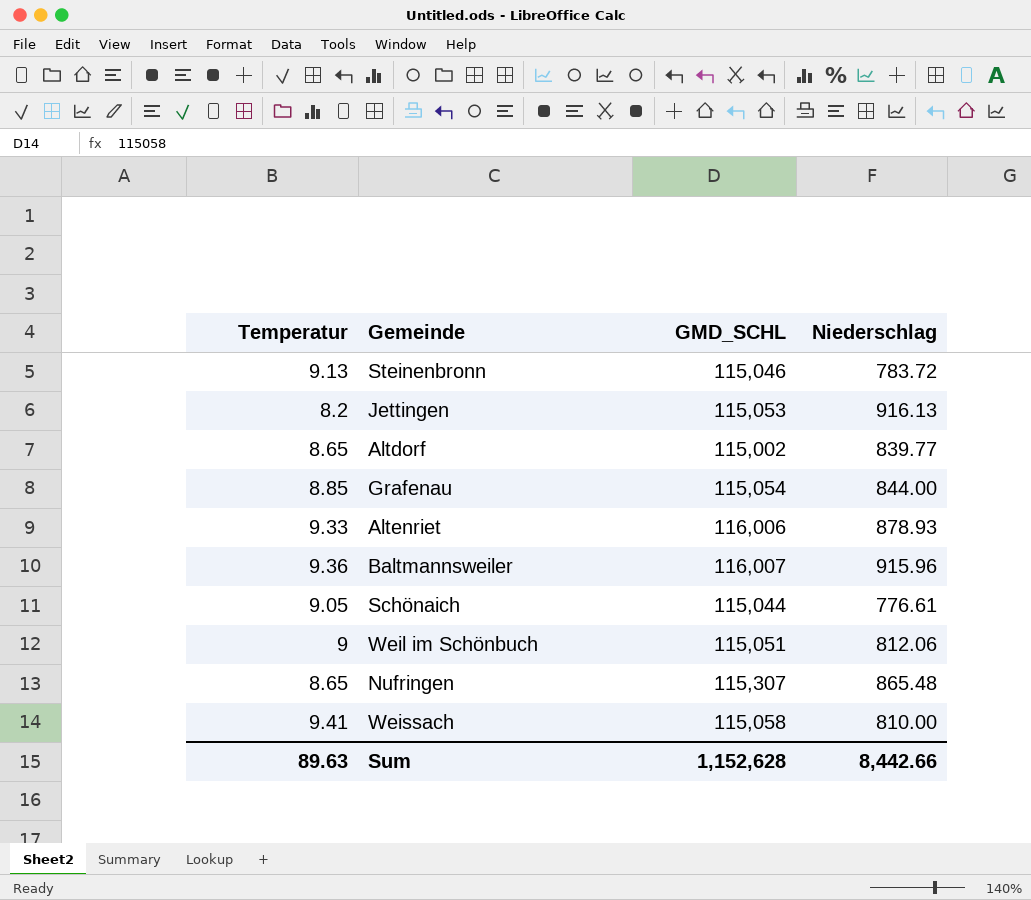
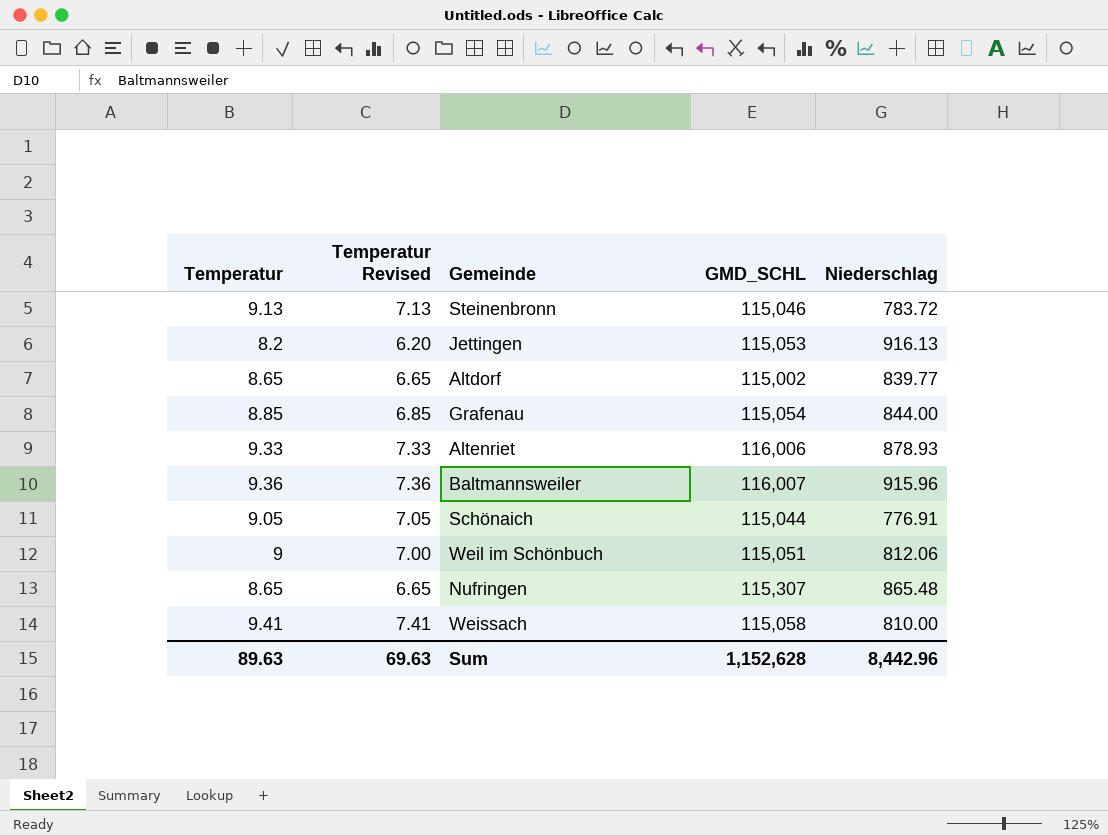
column Temperatur Revised | formula: none -> [Temperatur] - 2
Schönaich | Niederschlag: 776.61 -> 776.91
Sum | Niederschlag: 8,442.66 -> 8,442.96

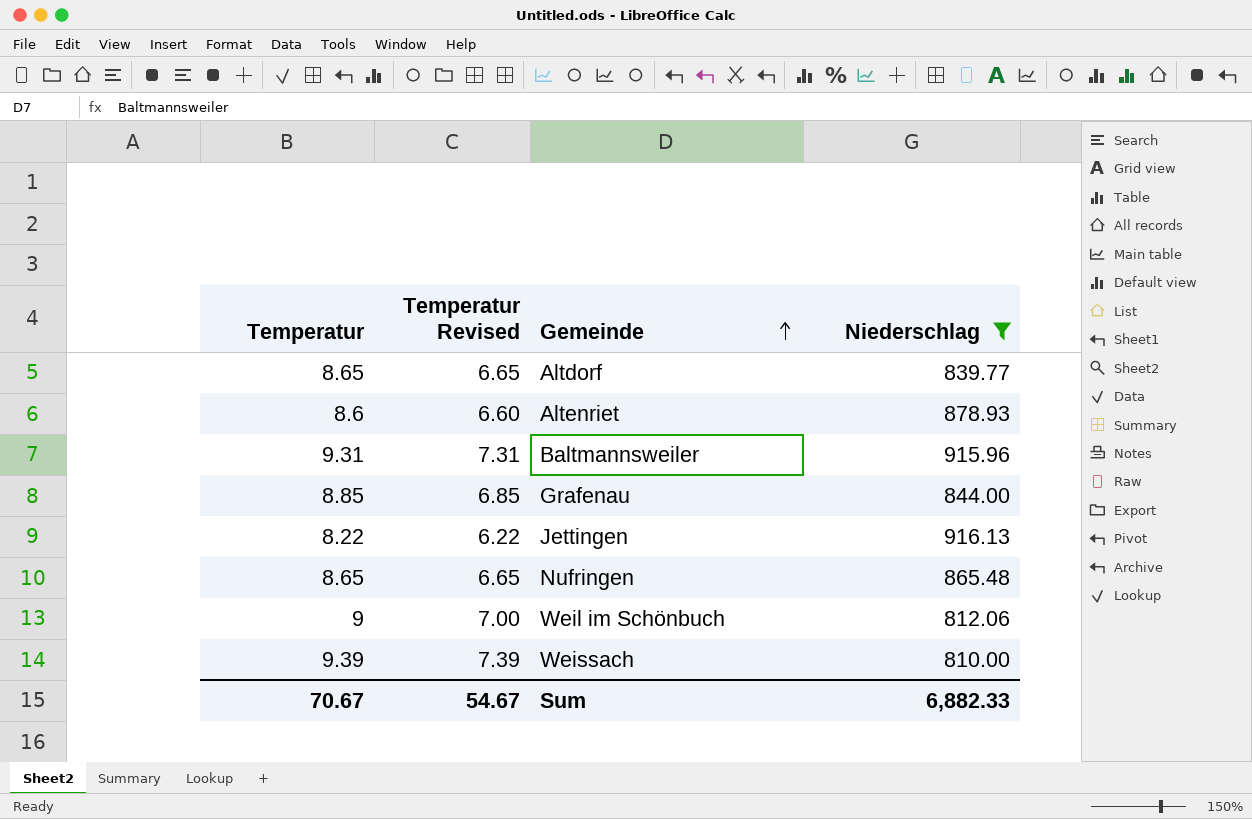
filter: none -> Niederschlag >= 810.00
row order: none -> Gemeinde ascending
column GMD_SCHL | position: 4 -> none
Altenriet | Temperatur: 9.33 -> 8.6
Altenriet | Temperatur Revised: 7.33 -> 6.60
Baltmannsweiler | Temperatur: 9.36 -> 9.31
Baltmannsweiler | Temperatur Revised: 7.36 -> 7.31
Jettingen | Temperatur: 8.2 -> 8.22
Jettingen | Temperatur Revised: 6.20 -> 6.22
Weissach | Temperatur: 9.41 -> 9.39
Weissach | Temperatur Revised: 7.41 -> 7.39
Sum | Temperatur: 89.63 -> 70.67
Sum | Temperatur Revised: 69.63 -> 54.67
Sum | Niederschlag: 8,442.96 -> 6,882.33

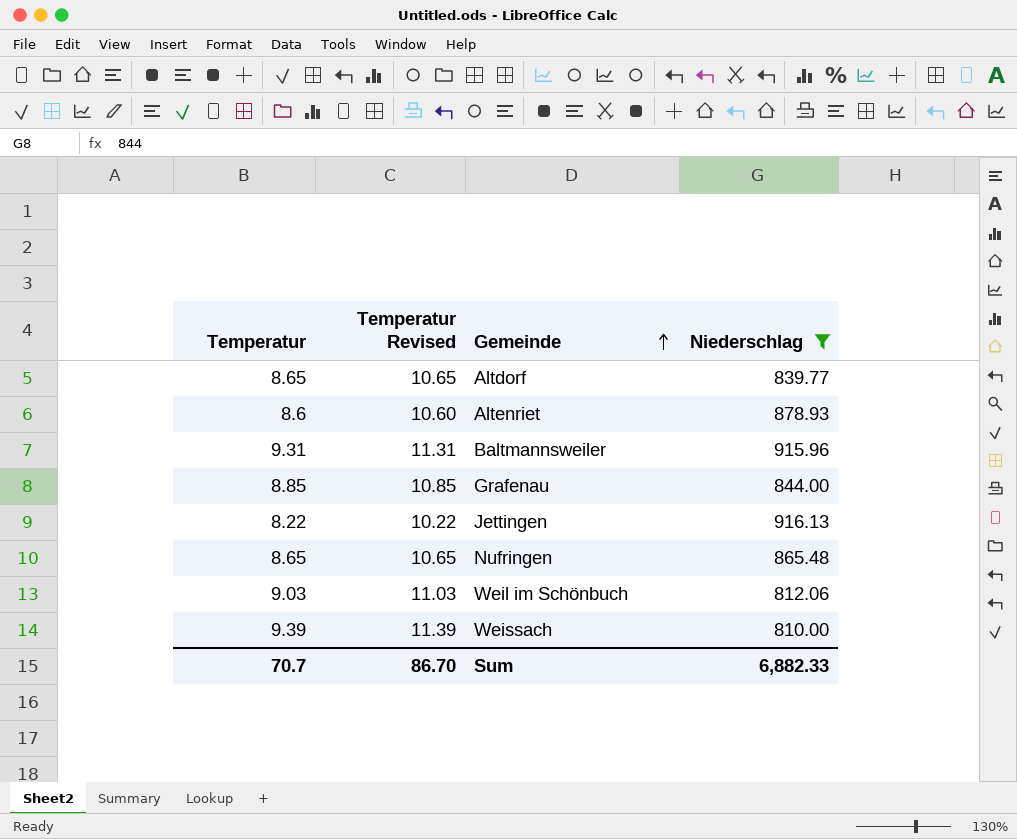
column Temperatur Revised | formula: [Temperatur] - 2 -> [Temperatur] + 2
Weil im Schönbuch | Temperatur: 9 -> 9.03
Sum | Temperatur: 70.67 -> 70.7
Sum | Temperatur Revised: 54.67 -> 86.70

